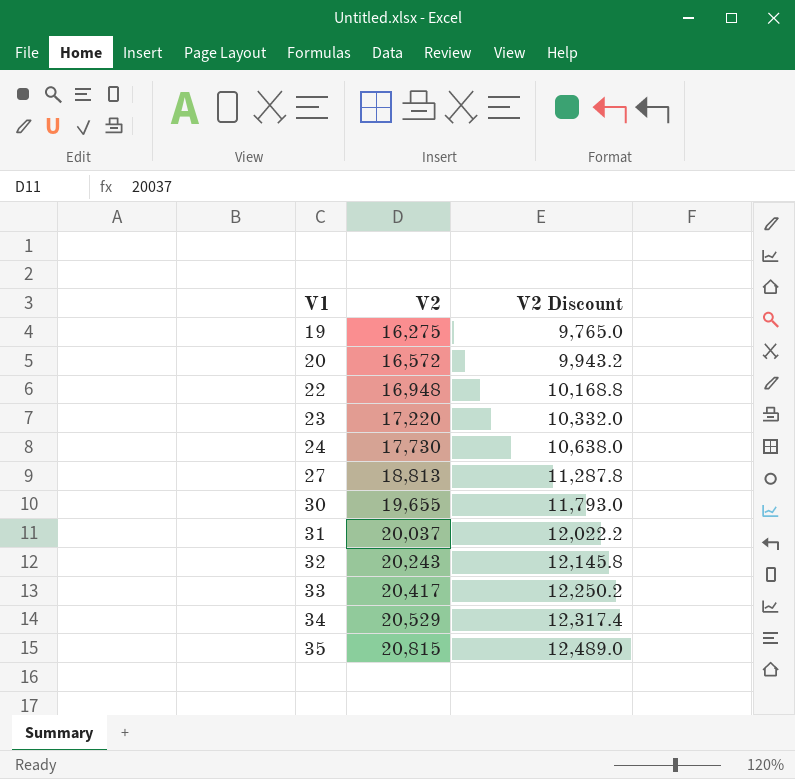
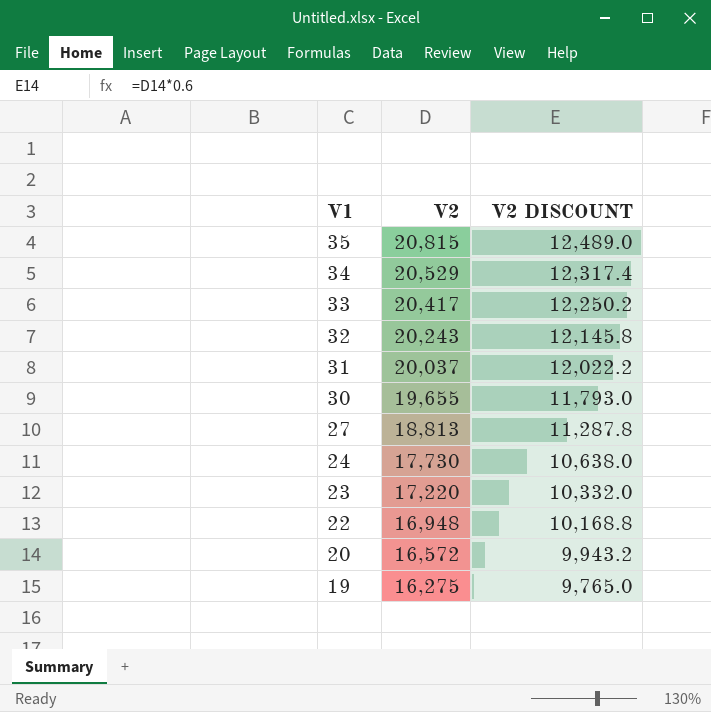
row order: V1 ascending -> V1 descending
column name: V2 Discount -> V2 DISCOUNT

